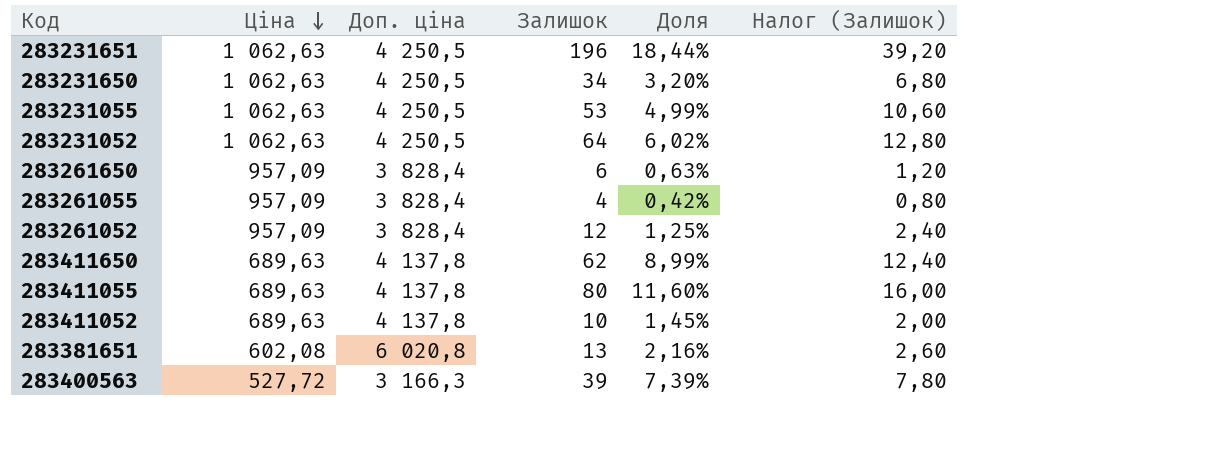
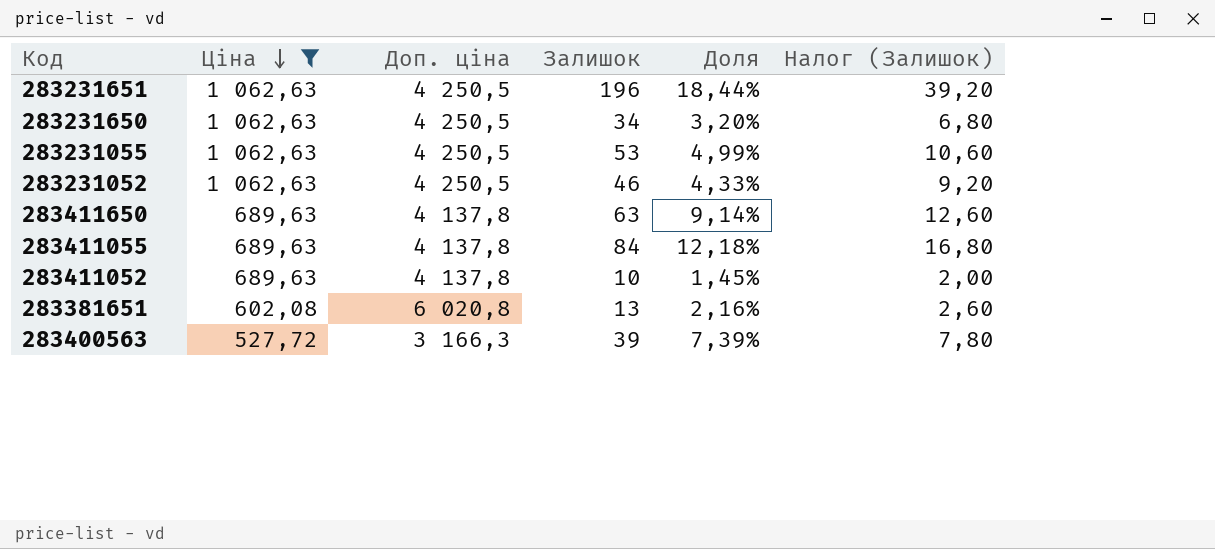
filter: none -> Ціна != 957,09
283231052 | Залишок: 64 -> 46
283231052 | Доля: 6,02% -> 4,33%
283231052 | Налог (Залишок): 12,80 -> 9,20
283411650 | Залишок: 62 -> 63
283411650 | Доля: 8,99% -> 9,14%
283411650 | Налог (Залишок): 12,40 -> 12,60
283411055 | Залишок: 80 -> 84
283411055 | Доля: 11,60% -> 12,18%
283411055 | Налог (Залишок): 16,00 -> 16,80

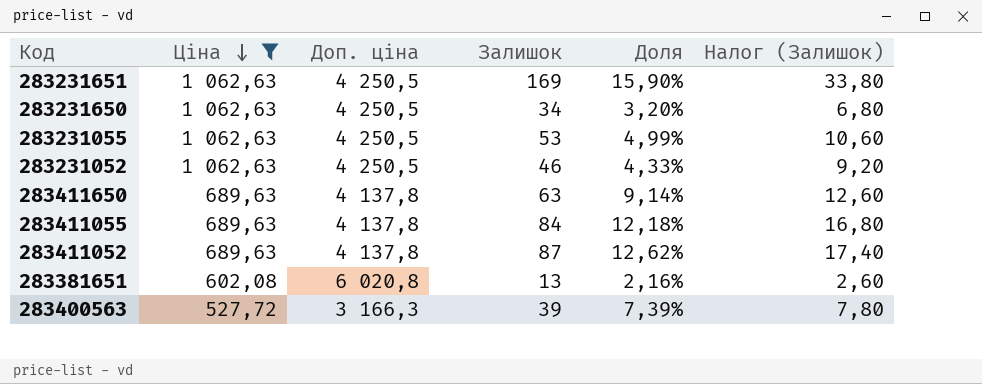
283231651 | Залишок: 196 -> 169
283231651 | Доля: 18,44% -> 15,90%
283231651 | Налог (Залишок): 39,20 -> 33,80
283411052 | Залишок: 10 -> 87
283411052 | Доля: 1,45% -> 12,62%
283411052 | Налог (Залишок): 2,00 -> 17,40

